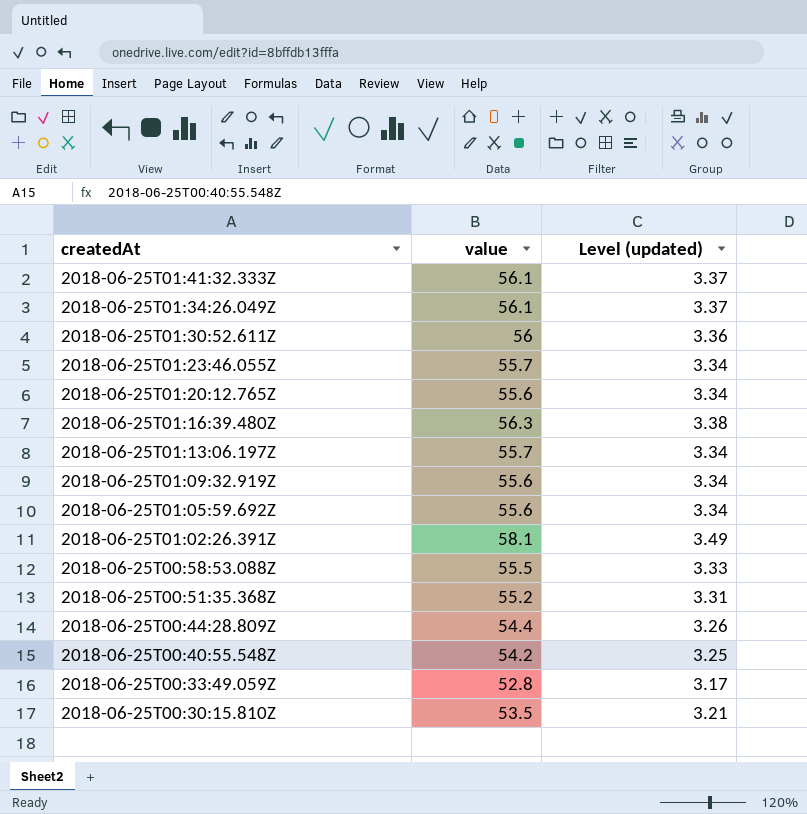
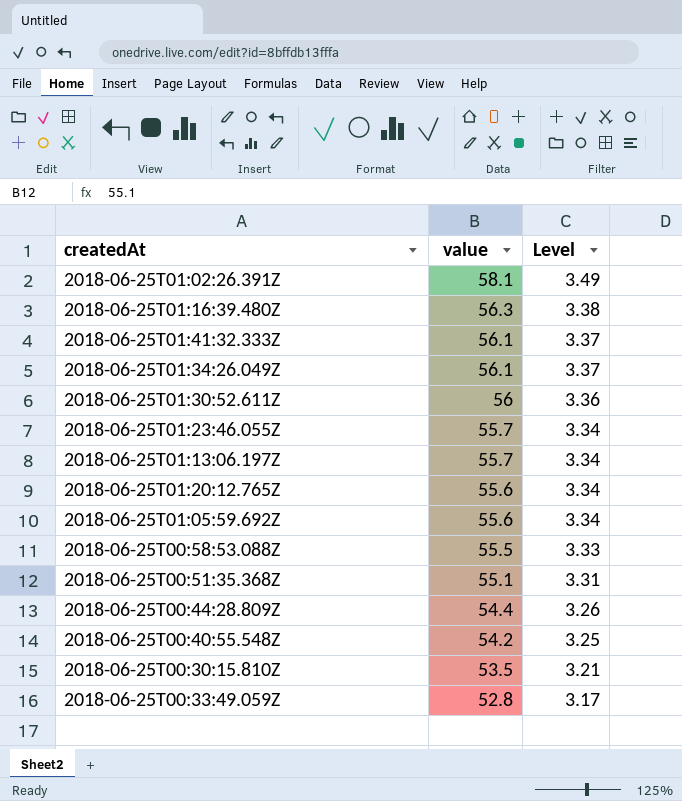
row order: createdAt descending -> value descending
column name: Level (updated) -> Level
row 2018-06-25T01:09:32.919Z: 55.6 | 3.34 -> none
2018-06-25T00:51:35.368Z | value: 55.2 -> 55.1

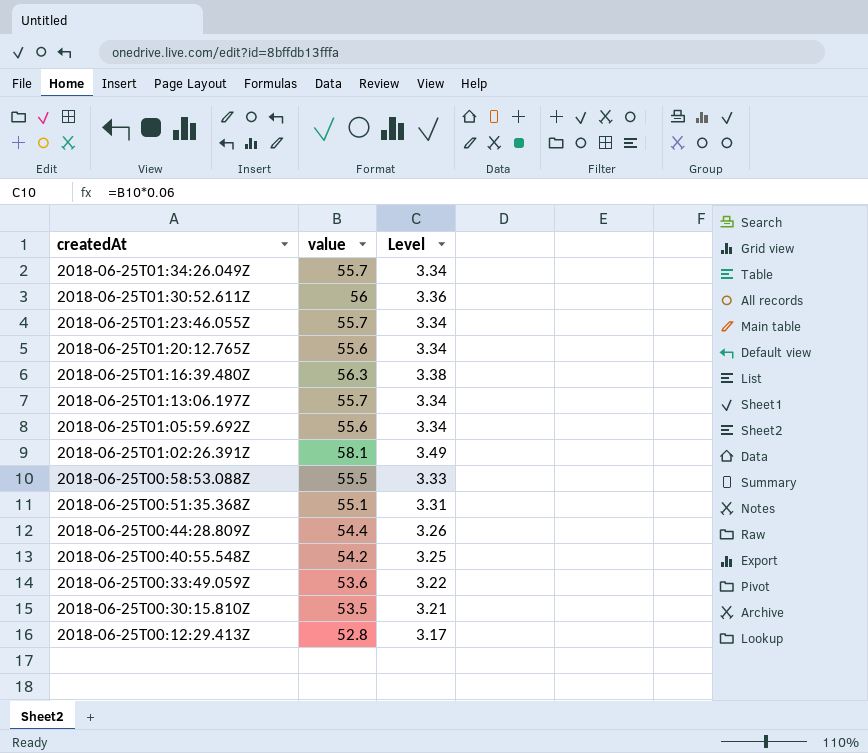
row order: value descending -> createdAt descending
row 2018-06-25T01:41:32.333Z: 56.1 | 3.37 -> none
2018-06-25T01:34:26.049Z | value: 56.1 -> 55.7
2018-06-25T01:34:26.049Z | Level: 3.37 -> 3.34
2018-06-25T00:33:49.059Z | value: 52.8 -> 53.6
2018-06-25T00:33:49.059Z | Level: 3.17 -> 3.22
row 2018-06-25T00:12:29.413Z: none -> 52.8 | 3.17

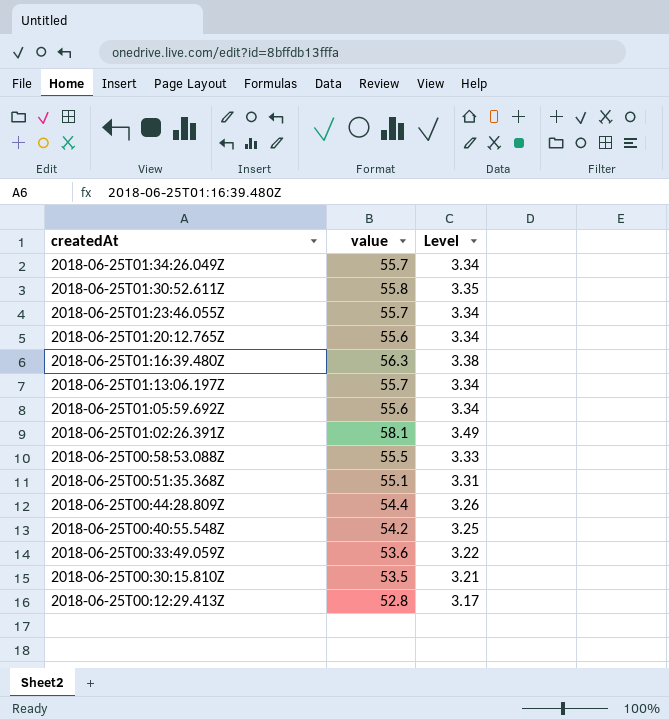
2018-06-25T01:30:52.611Z | value: 56 -> 55.8
2018-06-25T01:30:52.611Z | Level: 3.36 -> 3.35

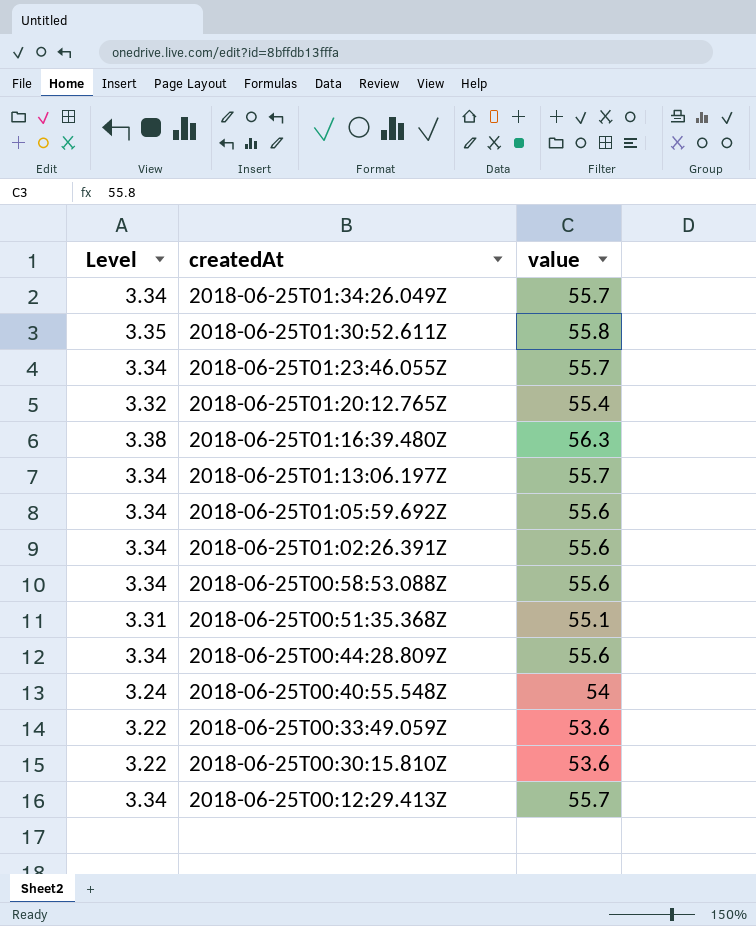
column Level | position: 3 -> 1
2018-06-25T01:20:12.765Z | Level: 3.34 -> 3.32
2018-06-25T01:20:12.765Z | value: 55.6 -> 55.4
2018-06-25T01:02:26.391Z | Level: 3.49 -> 3.34
2018-06-25T01:02:26.391Z | value: 58.1 -> 55.6
2018-06-25T00:58:53.088Z | Level: 3.33 -> 3.34
2018-06-25T00:58:53.088Z | value: 55.5 -> 55.6
2018-06-25T00:44:28.809Z | Level: 3.26 -> 3.34
2018-06-25T00:44:28.809Z | value: 54.4 -> 55.6
2018-06-25T00:40:55.548Z | Level: 3.25 -> 3.24
2018-06-25T00:40:55.548Z | value: 54.2 -> 54
2018-06-25T00:30:15.810Z | Level: 3.21 -> 3.22
2018-06-25T00:30:15.810Z | value: 53.5 -> 53.6
2018-06-25T00:12:29.413Z | Level: 3.17 -> 3.34
2018-06-25T00:12:29.413Z | value: 52.8 -> 55.7

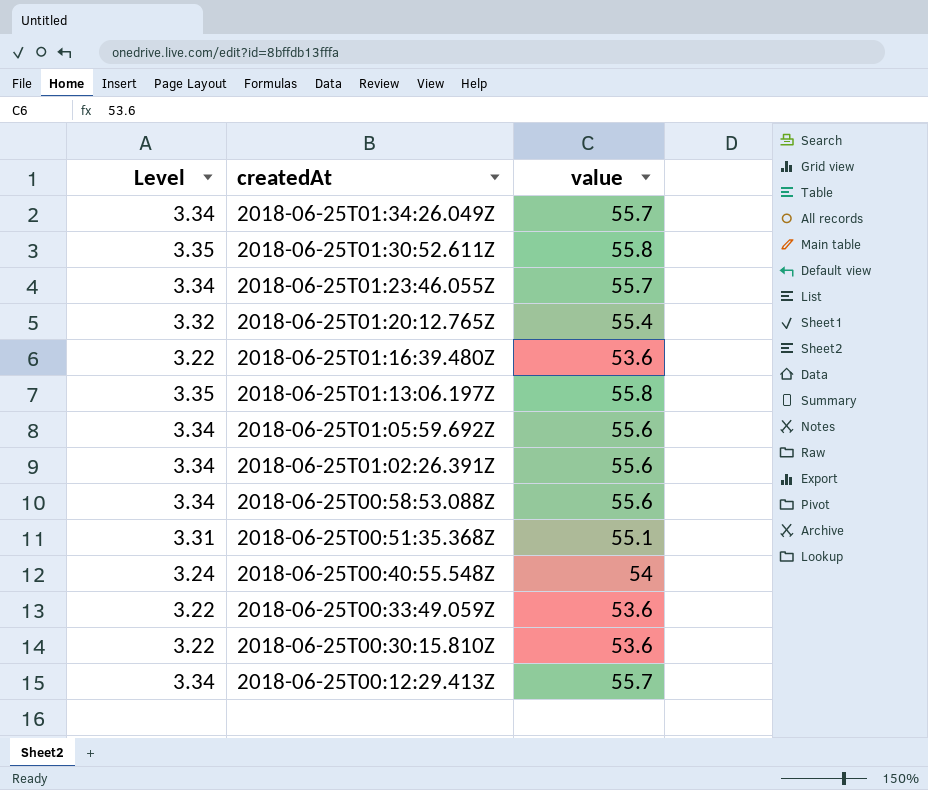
row 2018-06-25T00:44:28.809Z: 3.34 | 55.6 -> none
2018-06-25T01:16:39.480Z | Level: 3.38 -> 3.22
2018-06-25T01:16:39.480Z | value: 56.3 -> 53.6
2018-06-25T01:13:06.197Z | Level: 3.34 -> 3.35
2018-06-25T01:13:06.197Z | value: 55.7 -> 55.8

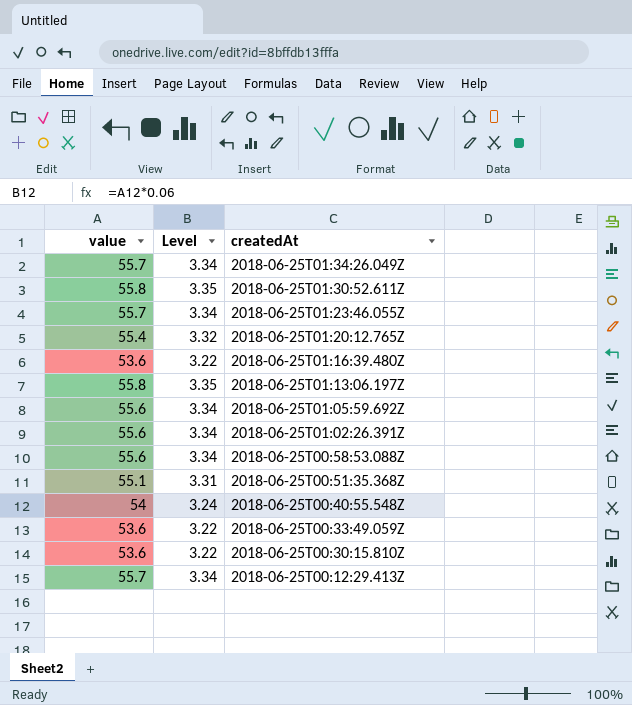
column value | position: 3 -> 1

